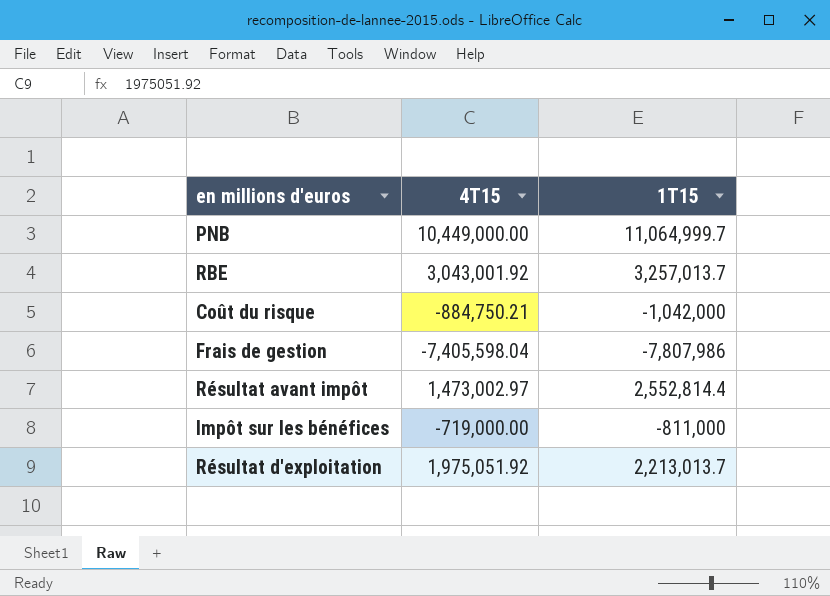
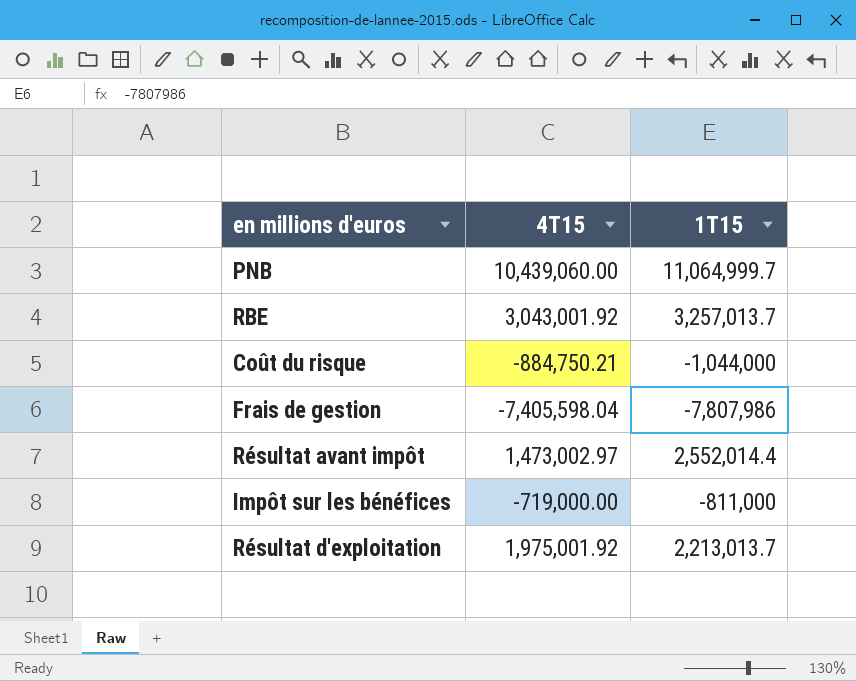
PNB | 4T15: 10,449,000.00 -> 10,439,060.00
Coût du risque | 1T15: -1,042,000 -> -1,044,000
Résultat avant impôt | 1T15: 2,552,814.4 -> 2,552,014.4
Résultat d'exploitation | 4T15: 1,975,051.92 -> 1,975,001.92

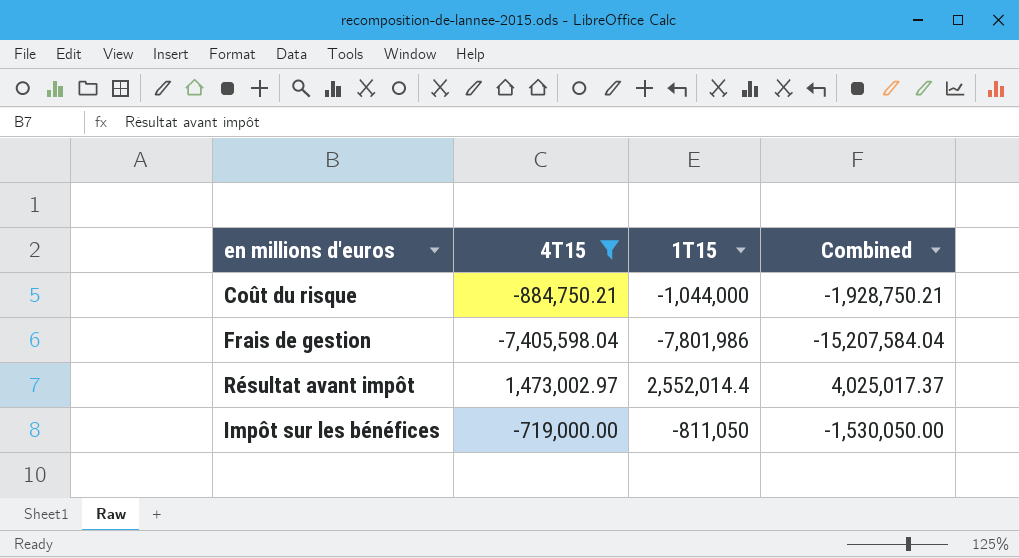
filter: none -> 4T15 <= 1,473,002.97
column Combined | formula: none -> [4T15] + [1T15]
Frais de gestion | 1T15: -7,807,986 -> -7,801,986
Impôt sur les bénéfices | 1T15: -811,000 -> -811,050

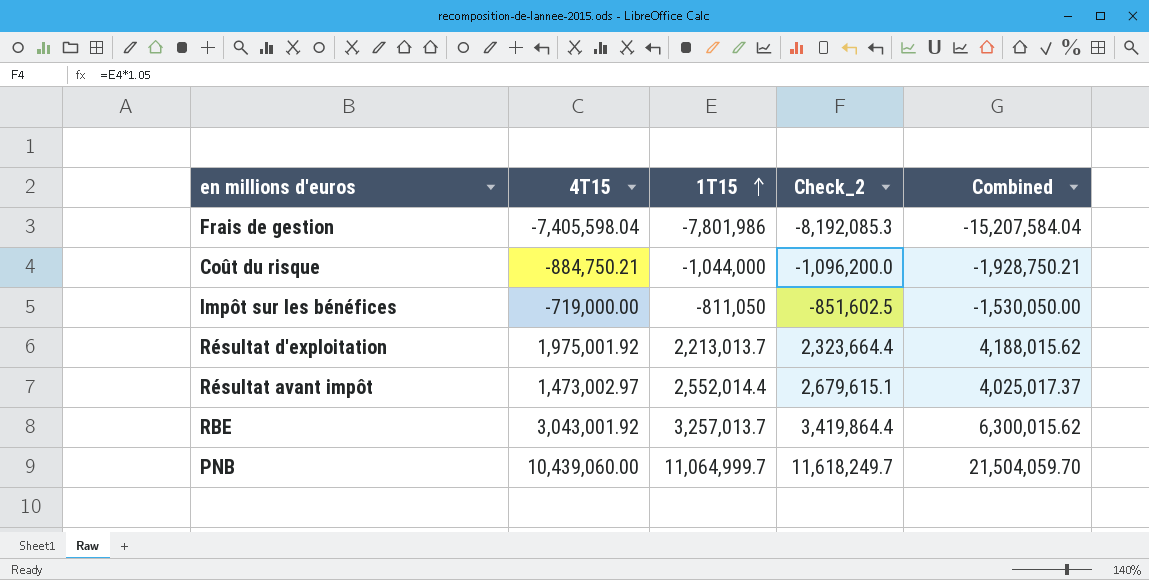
filter: 4T15 <= 1,473,002.97 -> none
row order: none -> 1T15 ascending
column Check_2 | formula: none -> [1T15] * 1.05

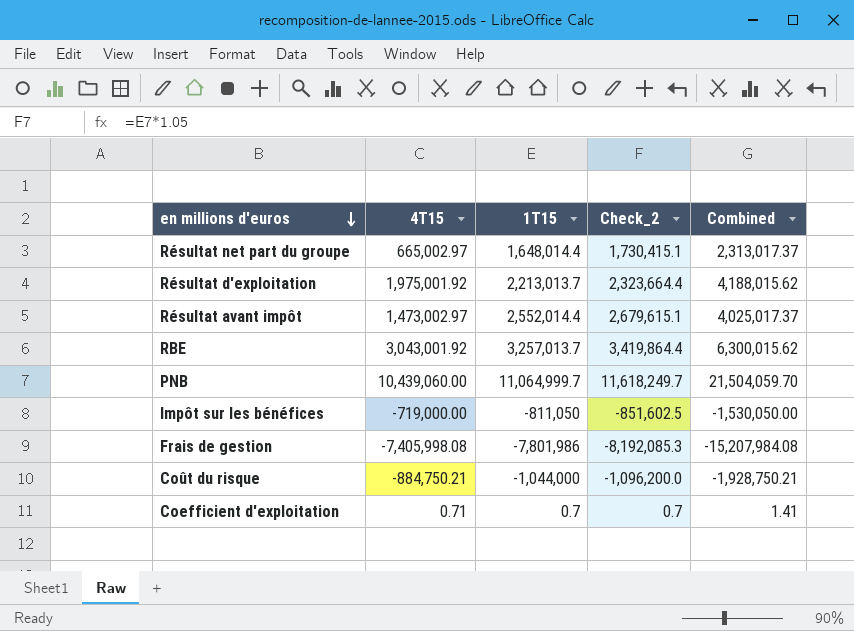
row order: 1T15 ascending -> en millions d'euros descending
row Résultat net part du groupe: none -> 665,002.97 | 1,648,014.4 | 1,730,415.1 | 2,313,017.37
Frais de gestion | 4T15: -7,405,598.04 -> -7,405,998.08
Frais de gestion | Combined: -15,207,584.04 -> -15,207,984.08
row Coefficient d'exploitation: none -> 0.71 | 0.7 | 0.7 | 1.41

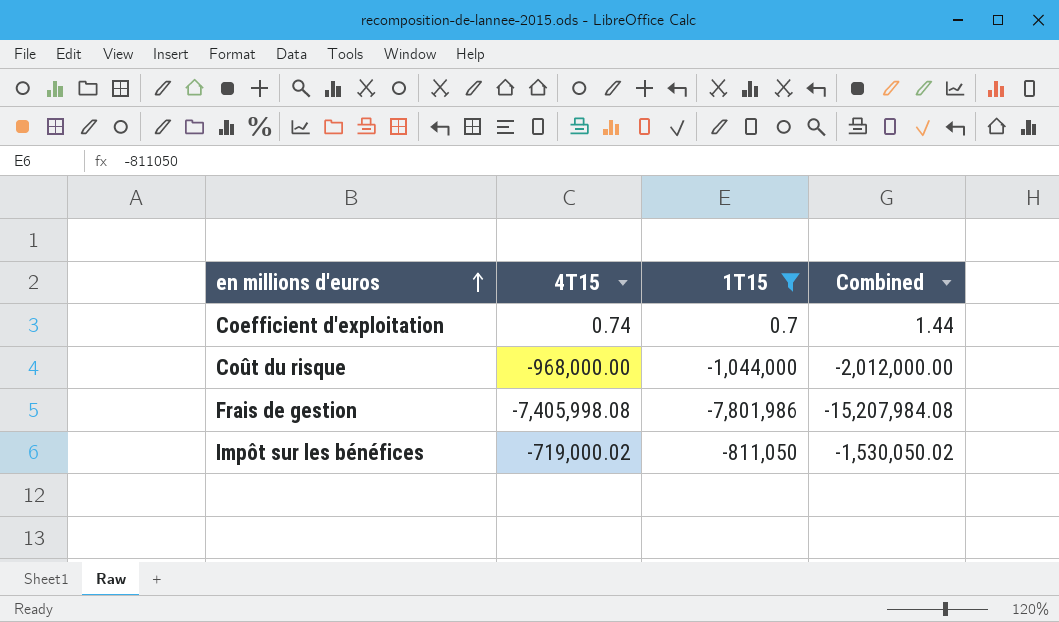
filter: none -> 1T15 <= 0.7
row order: en millions d'euros descending -> en millions d'euros ascending
column Check_2 | formula: [1T15] * 1.05 -> none
Coefficient d'exploitation | 4T15: 0.71 -> 0.74
Coefficient d'exploitation | Combined: 1.41 -> 1.44
Coût du risque | 4T15: -884,750.21 -> -968,000.00
Coût du risque | Combined: -1,928,750.21 -> -2,012,000.00
Impôt sur les bénéfices | 4T15: -719,000.00 -> -719,000.02
Impôt sur les bénéfices | Combined: -1,530,050.00 -> -1,530,050.02

